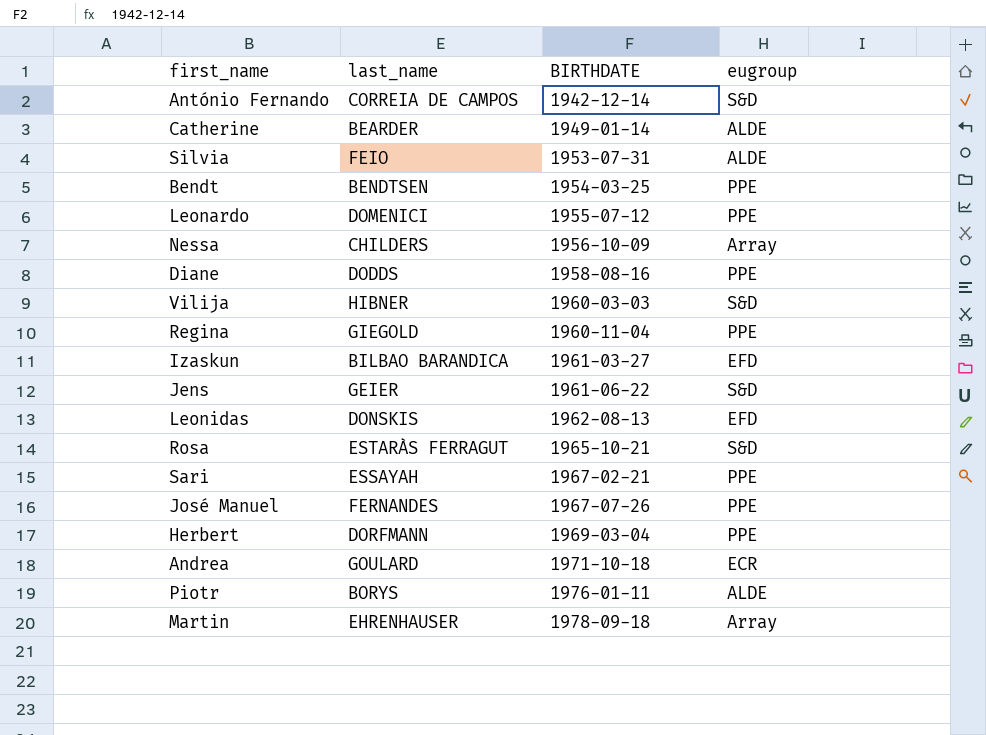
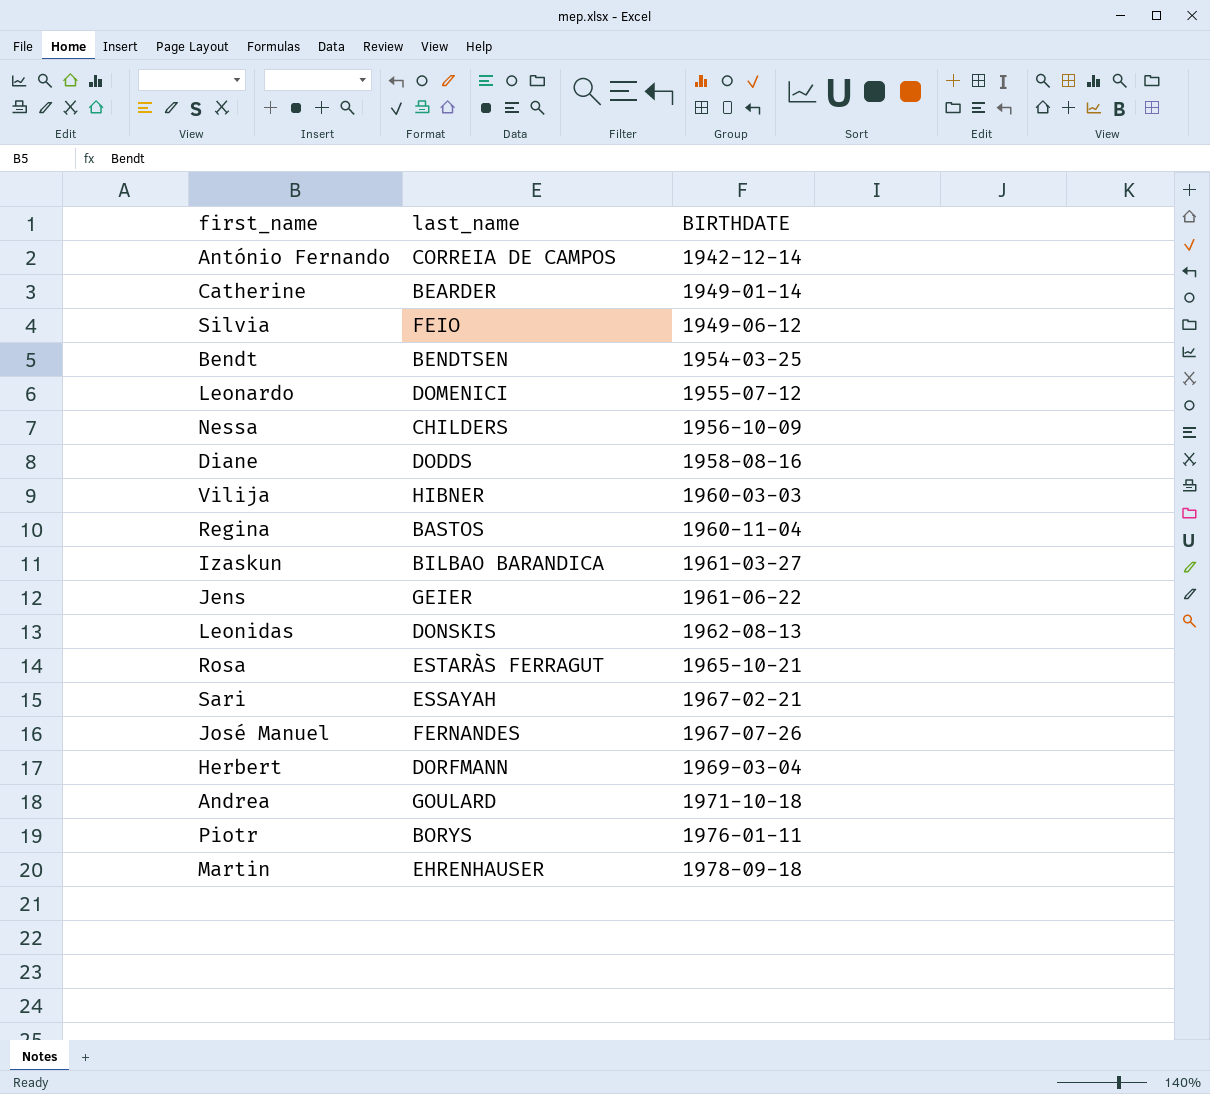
column eugroup | position: 4 -> none
Silvia | BIRTHDATE: 1953-07-31 -> 1949-06-12
Regina | last_name: GIEGOLD -> BASTOS

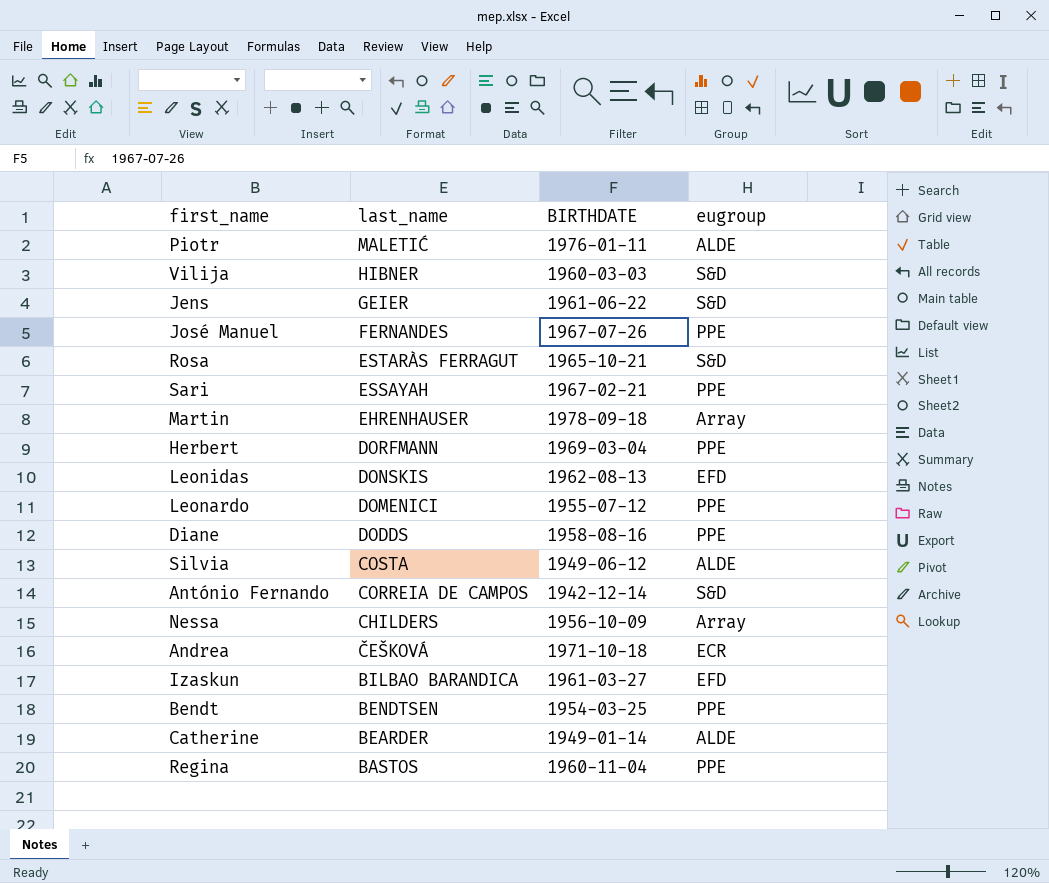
row order: BIRTHDATE ascending -> last_name descending
column eugroup | position: none -> 4
Piotr | last_name: BORYS -> MALETIĆ
Silvia | last_name: FEIO -> COSTA
Andrea | last_name: GOULARD -> ČEŠKOVÁ

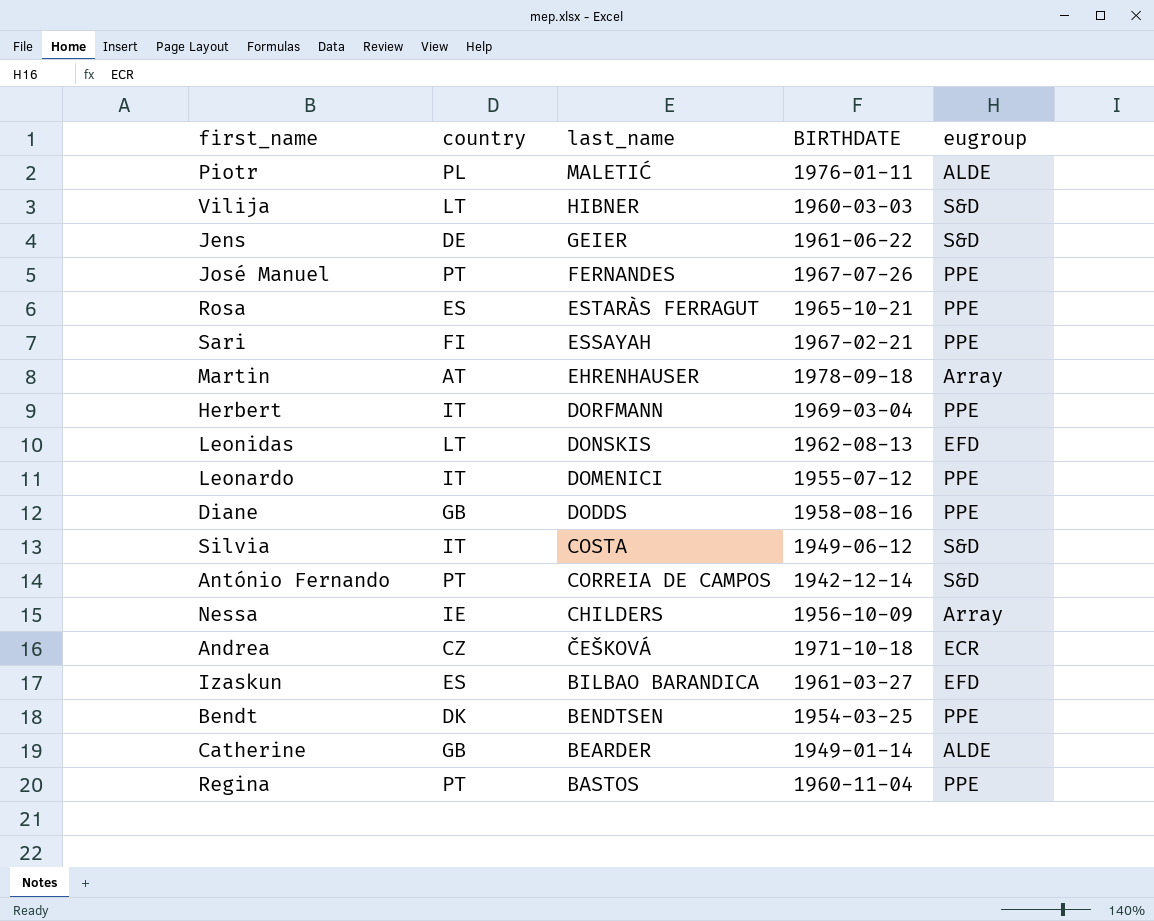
column country | position: none -> 2
Rosa | eugroup: S&D -> PPE
Silvia | eugroup: ALDE -> S&D

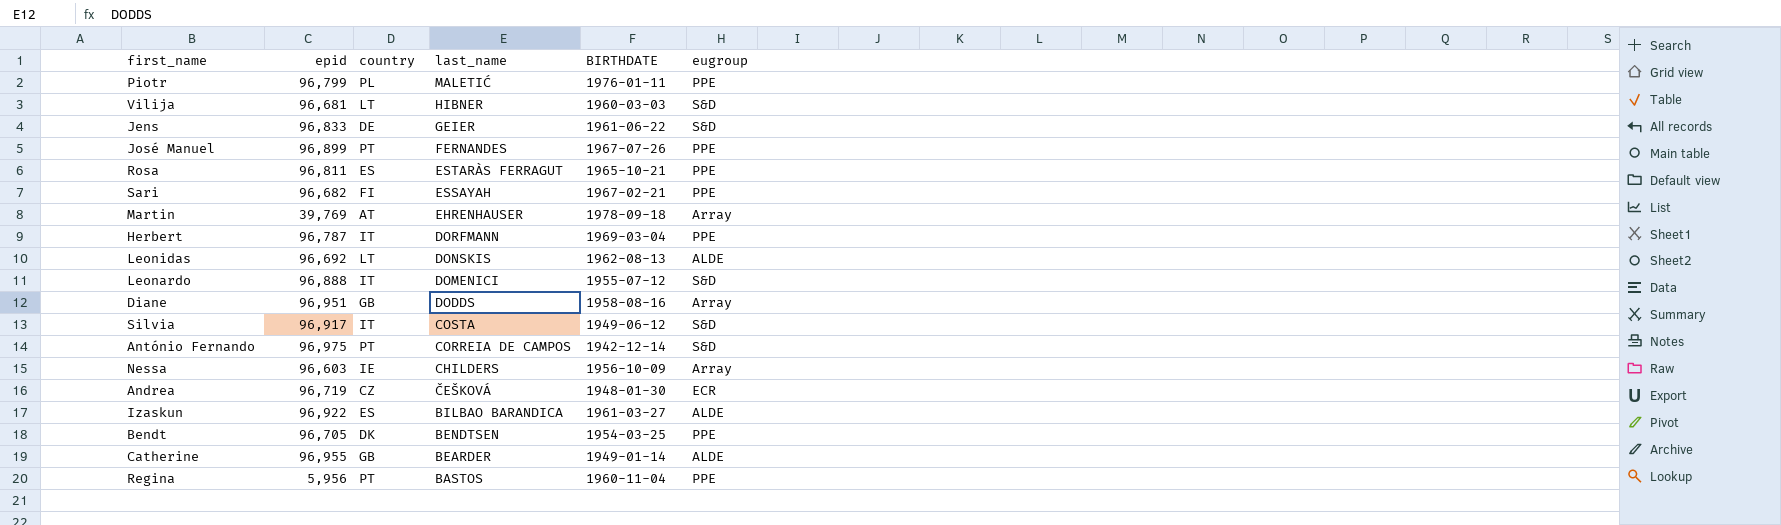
column epid | position: none -> 2
Piotr | eugroup: ALDE -> PPE
Leonidas | eugroup: EFD -> ALDE
Leonardo | eugroup: PPE -> S&D
Diane | eugroup: PPE -> Array
Andrea | BIRTHDATE: 1971-10-18 -> 1948-01-30
Izaskun | eugroup: EFD -> ALDE

